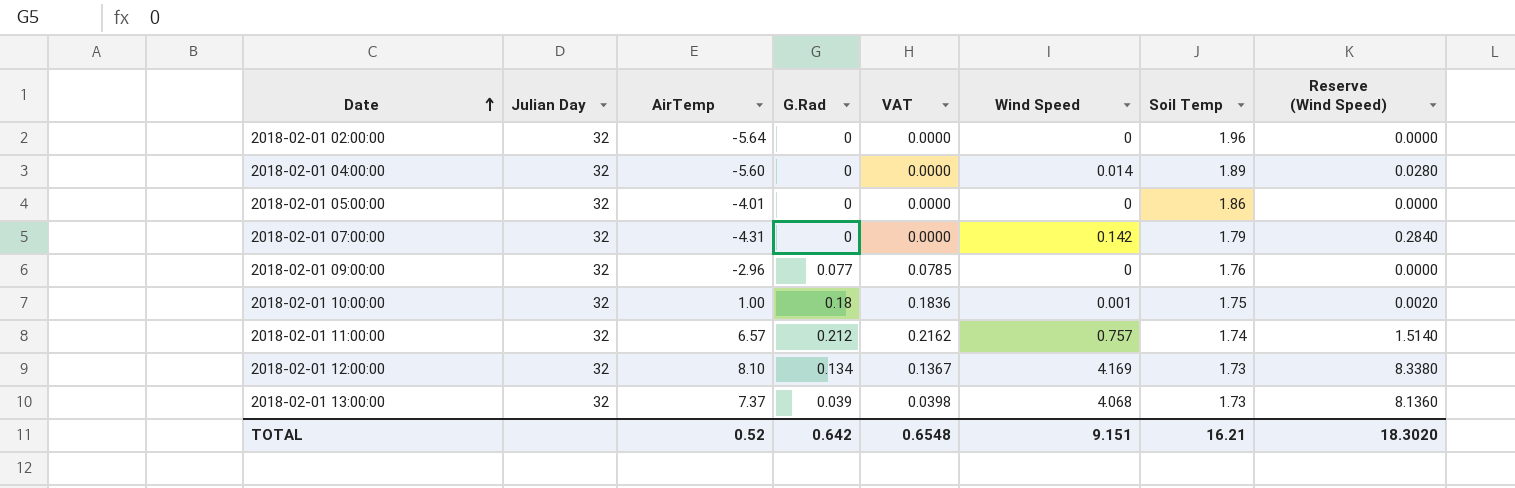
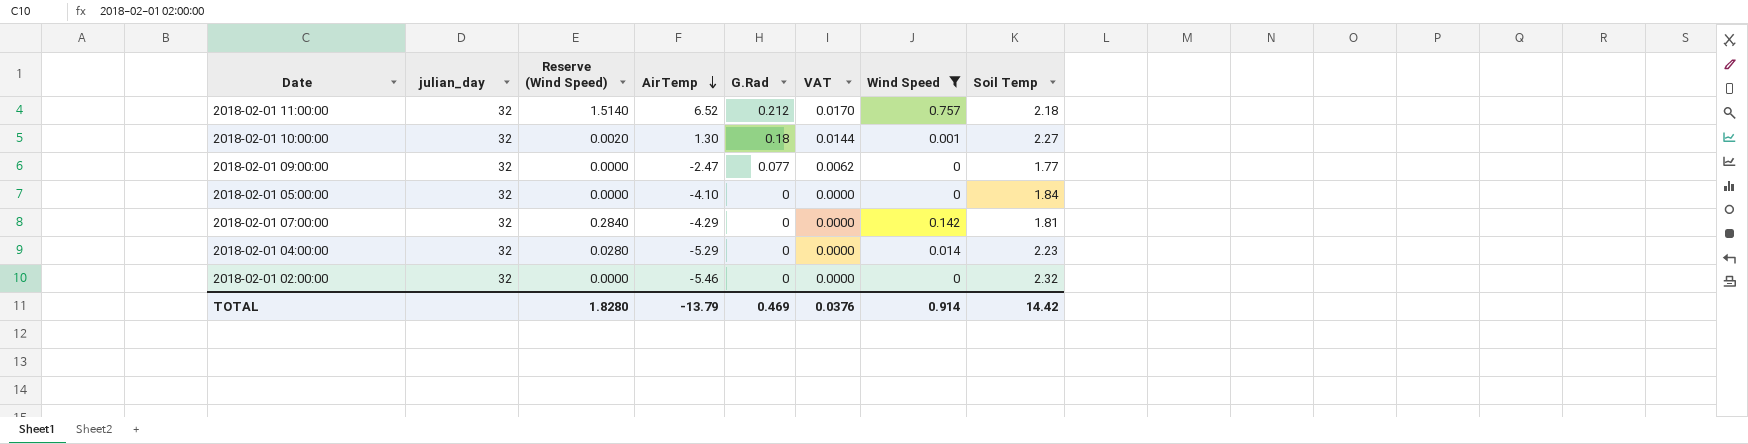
filter: none -> Wind Speed <= 0.757
row order: Date ascending -> AirTemp descending
column name: Julian Day -> julian_day
column Reserve (Wind Speed) | position: 8 -> 3
column VAT | formula: [G.Rad] * 1.02 -> [G.Rad] * 0.08
2018-02-01 11:00:00 | AirTemp: 6.57 -> 6.52
2018-02-01 11:00:00 | Soil Temp: 1.74 -> 2.18
2018-02-01 10:00:00 | AirTemp: 1.00 -> 1.30
2018-02-01 10:00:00 | Soil Temp: 1.75 -> 2.27
2018-02-01 09:00:00 | AirTemp: -2.96 -> -2.47
2018-02-01 09:00:00 | Soil Temp: 1.76 -> 1.77
2018-02-01 05:00:00 | AirTemp: -4.01 -> -4.10
2018-02-01 05:00:00 | Soil Temp: 1.86 -> 1.84
2018-02-01 07:00:00 | AirTemp: -4.31 -> -4.29
2018-02-01 07:00:00 | Soil Temp: 1.79 -> 1.81
2018-02-01 04:00:00 | AirTemp: -5.60 -> -5.29
2018-02-01 04:00:00 | Soil Temp: 1.89 -> 2.23
2018-02-01 02:00:00 | AirTemp: -5.64 -> -5.46
2018-02-01 02:00:00 | Soil Temp: 1.96 -> 2.32
TOTAL | Reserve (Wind Speed): 18.3020 -> 1.8280
TOTAL | AirTemp: 0.52 -> -13.79
TOTAL | G.Rad: 0.642 -> 0.469
TOTAL | VAT: 0.6548 -> 0.0376
TOTAL | Wind Speed: 9.151 -> 0.914
TOTAL | Soil Temp: 16.21 -> 14.42

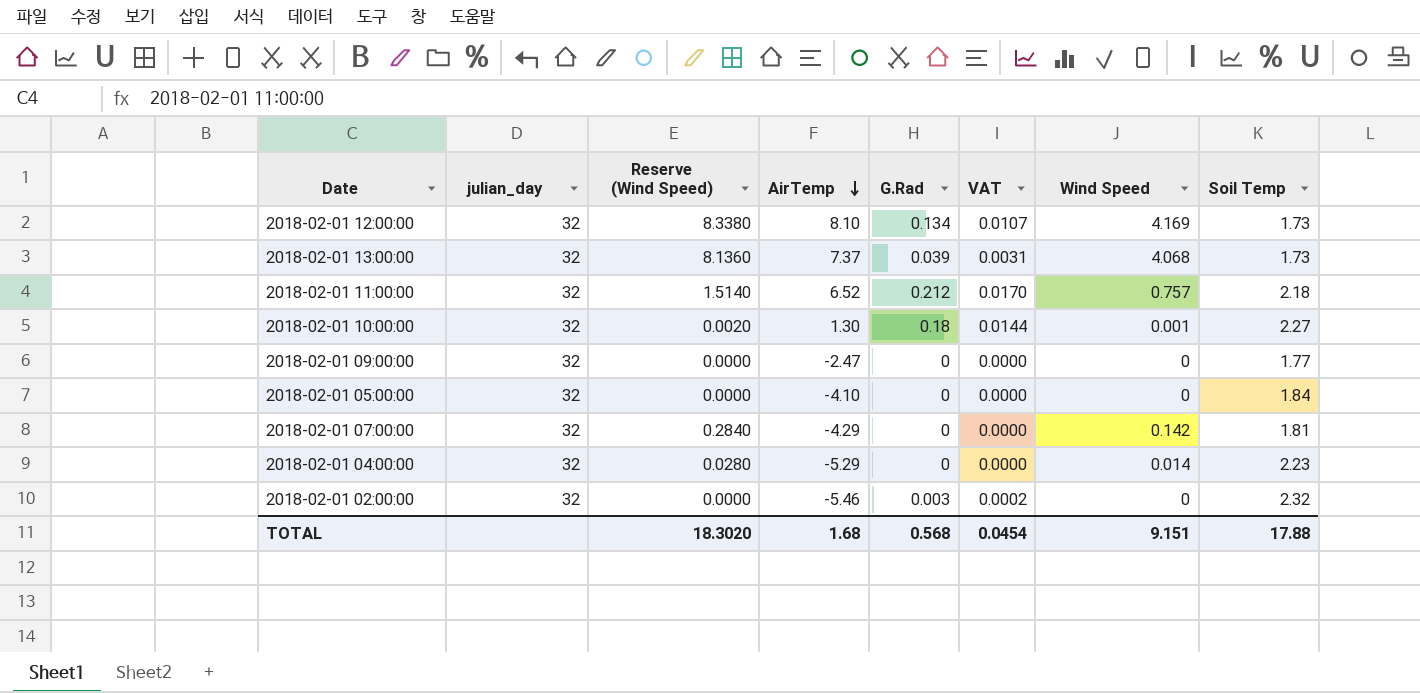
filter: Wind Speed <= 0.757 -> none
2018-02-01 09:00:00 | G.Rad: 0.077 -> 0
2018-02-01 09:00:00 | VAT: 0.0062 -> 0.0000
2018-02-01 02:00:00 | G.Rad: 0 -> 0.003
2018-02-01 02:00:00 | VAT: 0.0000 -> 0.0002
TOTAL | Reserve (Wind Speed): 1.8280 -> 18.3020
TOTAL | AirTemp: -13.79 -> 1.68
TOTAL | G.Rad: 0.469 -> 0.568
TOTAL | VAT: 0.0376 -> 0.0454
TOTAL | Wind Speed: 0.914 -> 9.151
TOTAL | Soil Temp: 14.42 -> 17.88

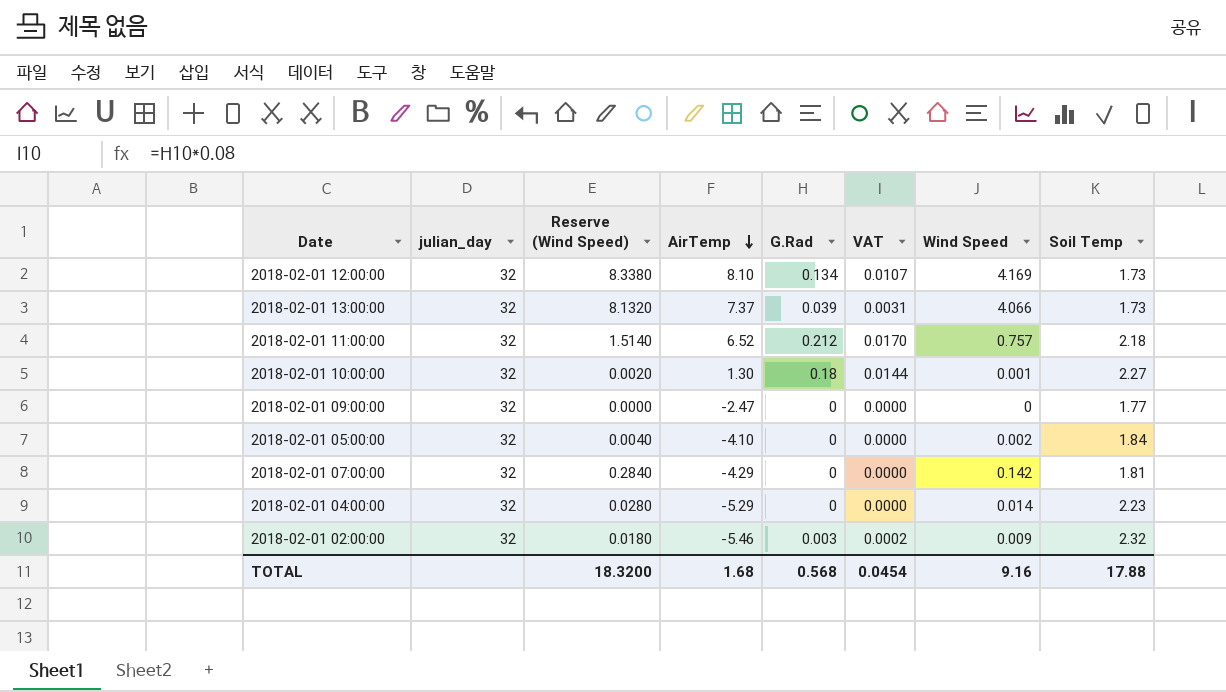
2018-02-01 13:00:00 | Reserve (Wind Speed): 8.1360 -> 8.1320
2018-02-01 13:00:00 | Wind Speed: 4.068 -> 4.066
2018-02-01 05:00:00 | Reserve (Wind Speed): 0.0000 -> 0.0040
2018-02-01 05:00:00 | Wind Speed: 0 -> 0.002
2018-02-01 02:00:00 | Reserve (Wind Speed): 0.0000 -> 0.0180
2018-02-01 02:00:00 | Wind Speed: 0 -> 0.009
TOTAL | Reserve (Wind Speed): 18.3020 -> 18.3200
TOTAL | Wind Speed: 9.151 -> 9.16

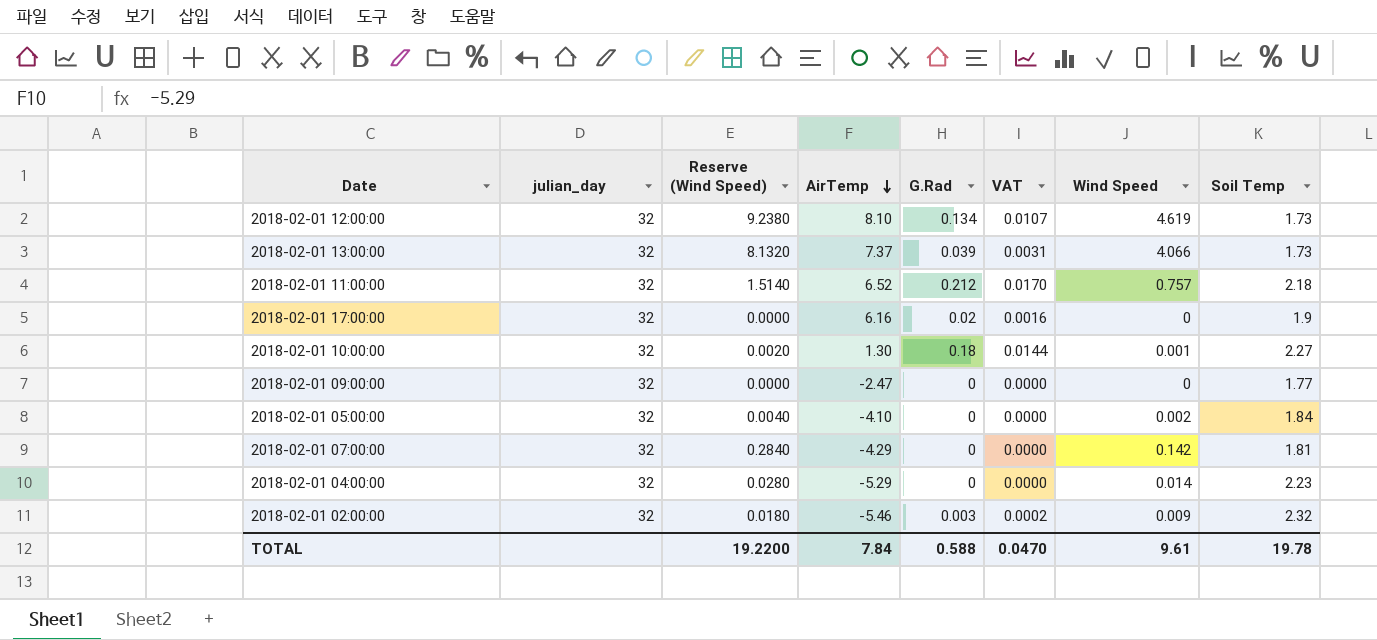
2018-02-01 12:00:00 | Reserve (Wind Speed): 8.3380 -> 9.2380
2018-02-01 12:00:00 | Wind Speed: 4.169 -> 4.619
row 2018-02-01 17:00:00: none -> 32 | 0.0000 | 6.16 | 0.02 | 0.0016 | 0 | 1.9
TOTAL | Reserve (Wind Speed): 18.3200 -> 19.2200
TOTAL | AirTemp: 1.68 -> 7.84
TOTAL | G.Rad: 0.568 -> 0.588
TOTAL | VAT: 0.0454 -> 0.0470
TOTAL | Wind Speed: 9.16 -> 9.61
TOTAL | Soil Temp: 17.88 -> 19.78

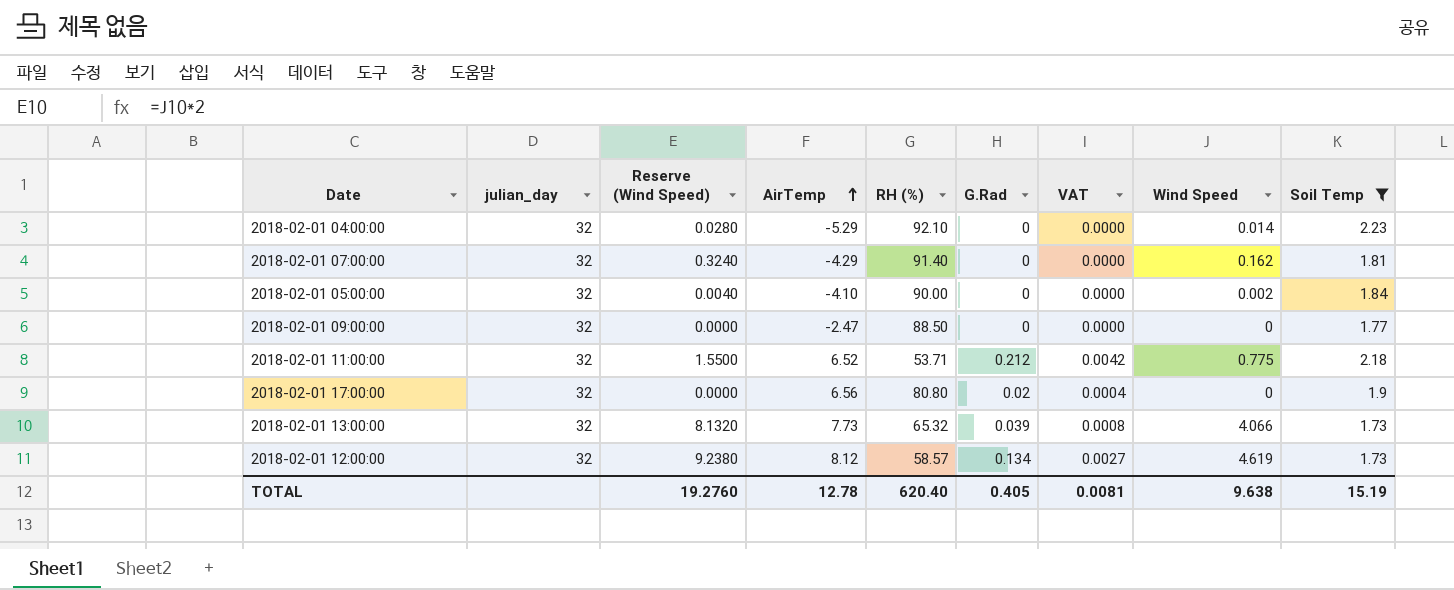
filter: none -> Soil Temp <= 2.23
row order: AirTemp descending -> AirTemp ascending
column RH (%) | position: none -> 5
column VAT | formula: [G.Rad] * 0.08 -> [G.Rad] * 0.02
2018-02-01 07:00:00 | Reserve (Wind Speed): 0.2840 -> 0.3240
2018-02-01 07:00:00 | Wind Speed: 0.142 -> 0.162
2018-02-01 11:00:00 | Reserve (Wind Speed): 1.5140 -> 1.5500
2018-02-01 11:00:00 | Wind Speed: 0.757 -> 0.775
2018-02-01 17:00:00 | AirTemp: 6.16 -> 6.56
2018-02-01 13:00:00 | AirTemp: 7.37 -> 7.73
2018-02-01 12:00:00 | AirTemp: 8.10 -> 8.12
TOTAL | Reserve (Wind Speed): 19.2200 -> 19.2760
TOTAL | AirTemp: 7.84 -> 12.78
TOTAL | G.Rad: 0.588 -> 0.405
TOTAL | VAT: 0.0470 -> 0.0081
TOTAL | Wind Speed: 9.61 -> 9.638
TOTAL | Soil Temp: 19.78 -> 15.19

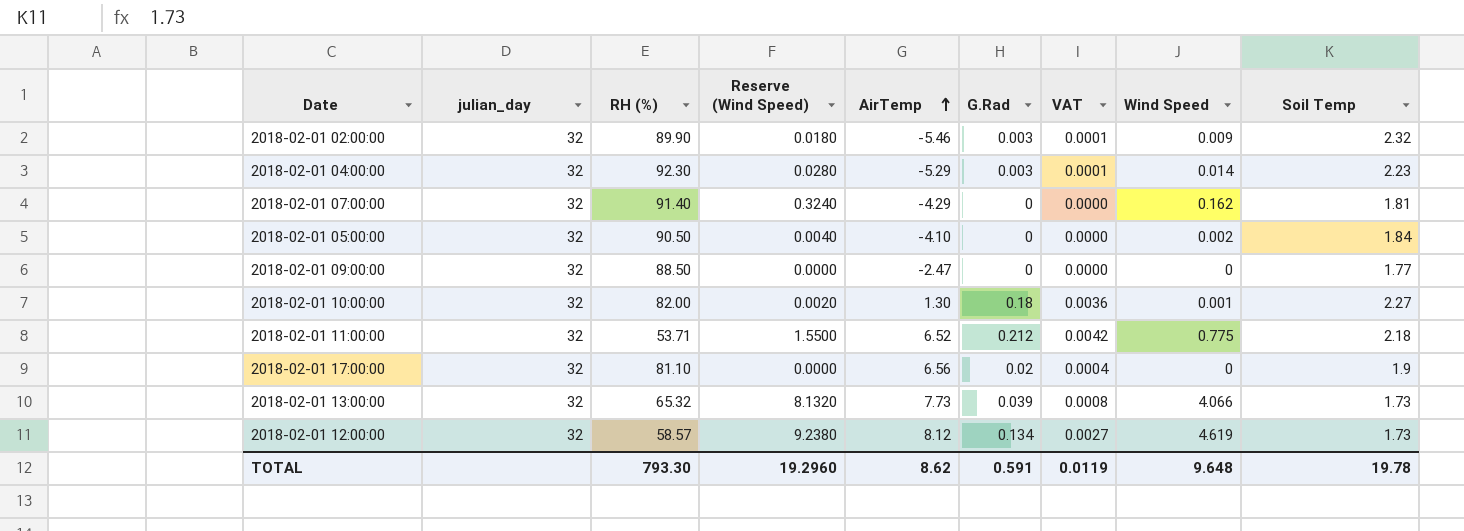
filter: Soil Temp <= 2.23 -> none
column RH (%) | position: 5 -> 3
2018-02-01 04:00:00 | RH (%): 92.10 -> 92.30
2018-02-01 04:00:00 | G.Rad: 0 -> 0.003
2018-02-01 04:00:00 | VAT: 0.0000 -> 0.0001
2018-02-01 05:00:00 | RH (%): 90.00 -> 90.50
2018-02-01 17:00:00 | RH (%): 80.80 -> 81.10
TOTAL | RH (%): 620.40 -> 793.30
TOTAL | Reserve (Wind Speed): 19.2760 -> 19.2960
TOTAL | AirTemp: 12.78 -> 8.62
TOTAL | G.Rad: 0.405 -> 0.591
TOTAL | VAT: 0.0081 -> 0.0119
TOTAL | Wind Speed: 9.638 -> 9.648
TOTAL | Soil Temp: 15.19 -> 19.78

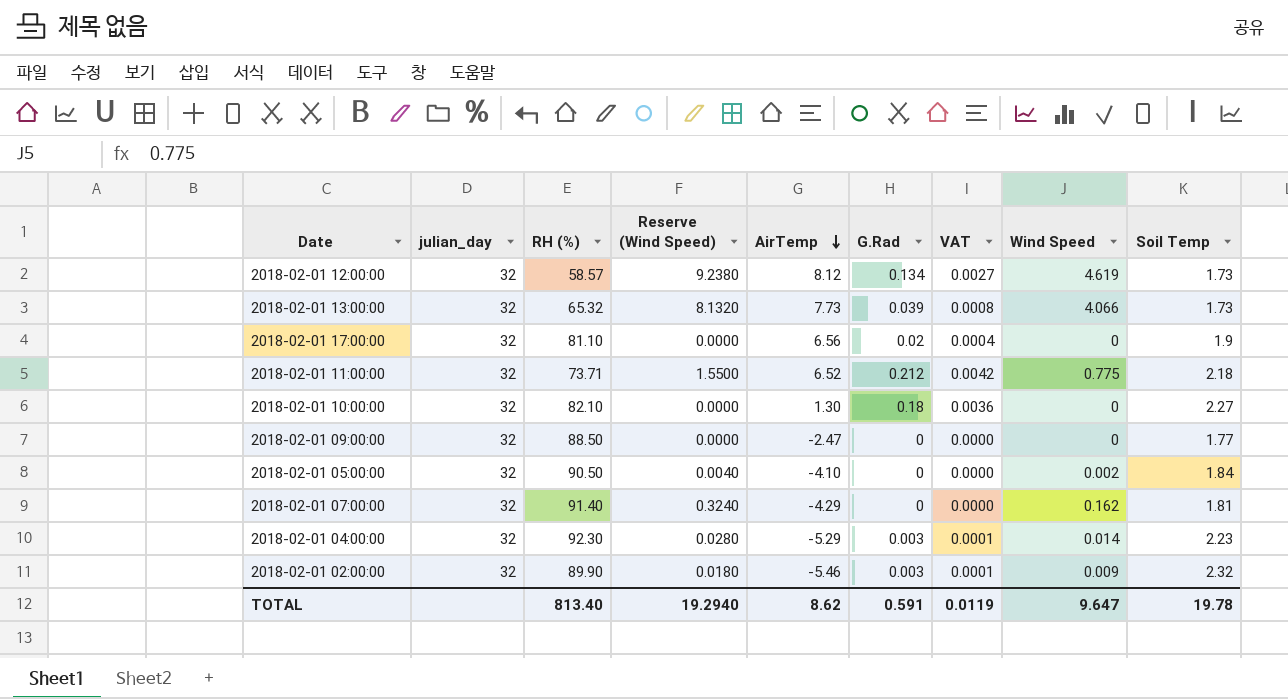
row order: AirTemp ascending -> AirTemp descending
2018-02-01 11:00:00 | RH (%): 53.71 -> 73.71
2018-02-01 10:00:00 | RH (%): 82.00 -> 82.10
2018-02-01 10:00:00 | Reserve (Wind Speed): 0.0020 -> 0.0000
2018-02-01 10:00:00 | Wind Speed: 0.001 -> 0
TOTAL | RH (%): 793.30 -> 813.40
TOTAL | Reserve (Wind Speed): 19.2960 -> 19.2940
TOTAL | Wind Speed: 9.648 -> 9.647

